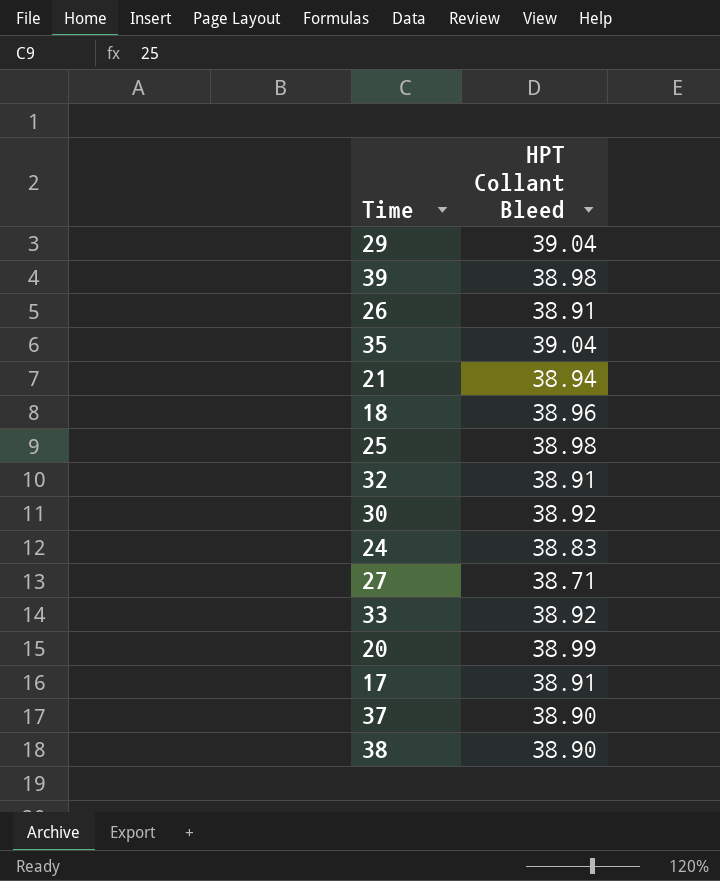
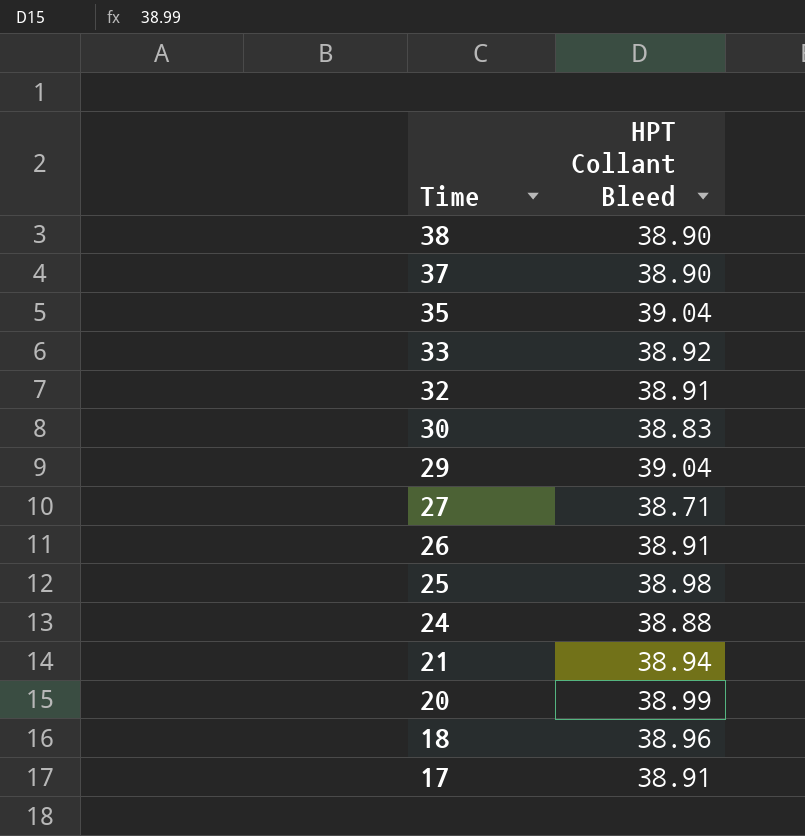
row order: none -> Time descending
row 39: 38.98 -> none
30 | HPT Collant Bleed: 38.92 -> 38.83
24 | HPT Collant Bleed: 38.83 -> 38.88

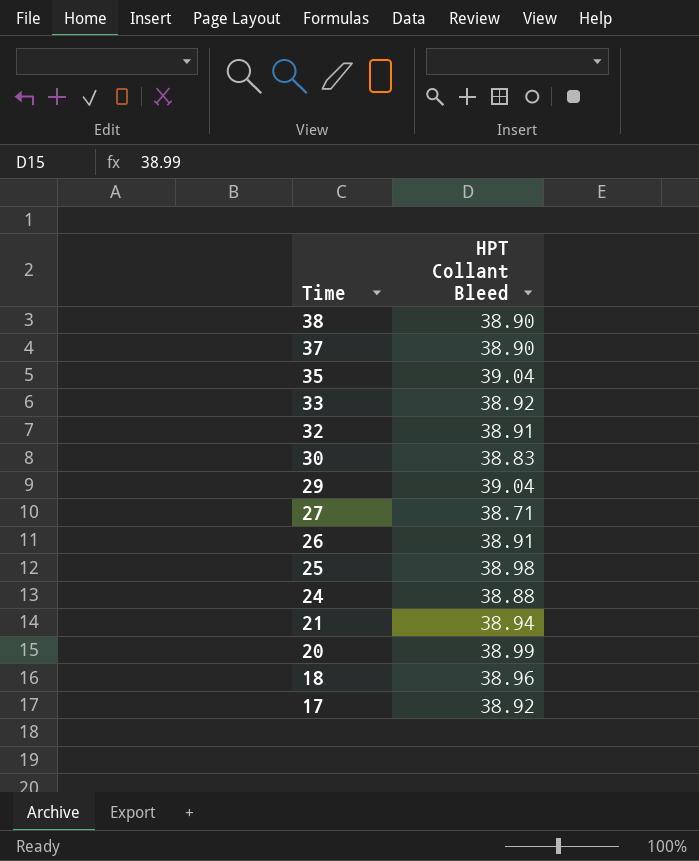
17 | HPT Collant Bleed: 38.91 -> 38.92

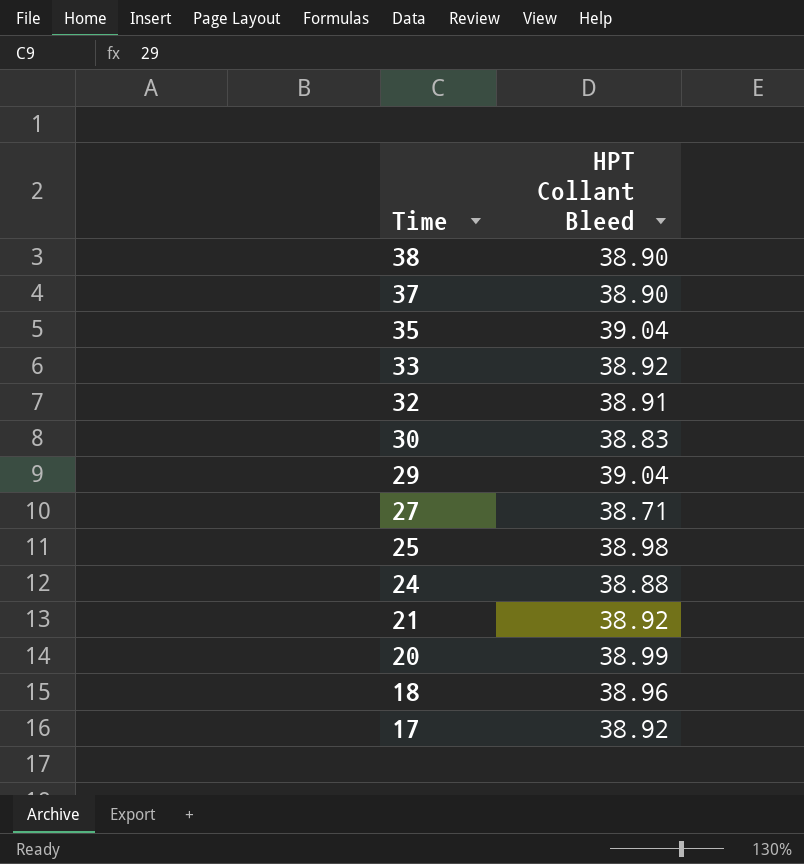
row 26: 38.91 -> none
21 | HPT Collant Bleed: 38.94 -> 38.92

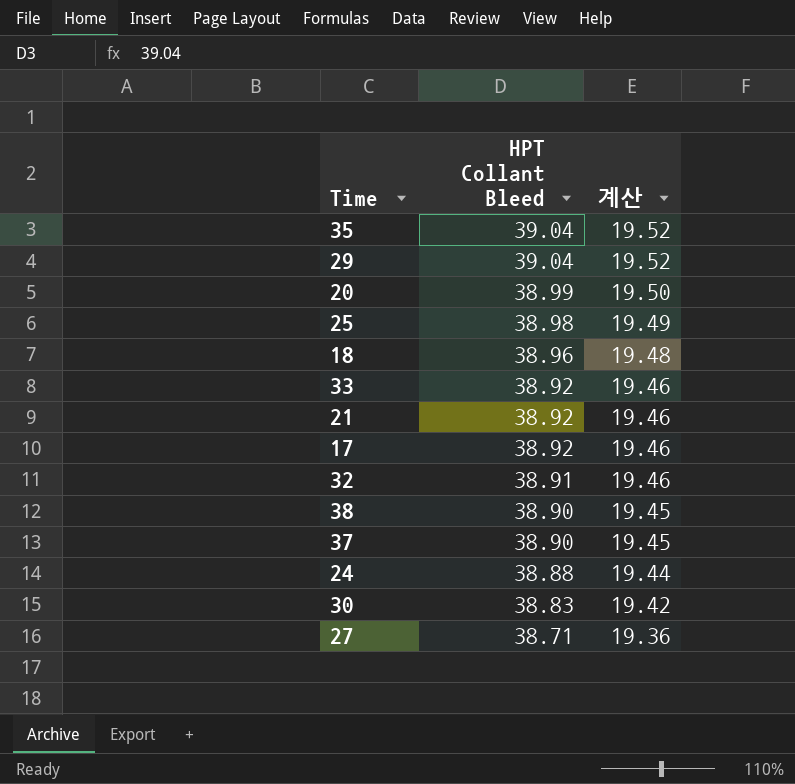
row order: Time descending -> HPT Collant Bleed descending
column 계산 | formula: none -> [HPT Collant Bleed] * 0.5

